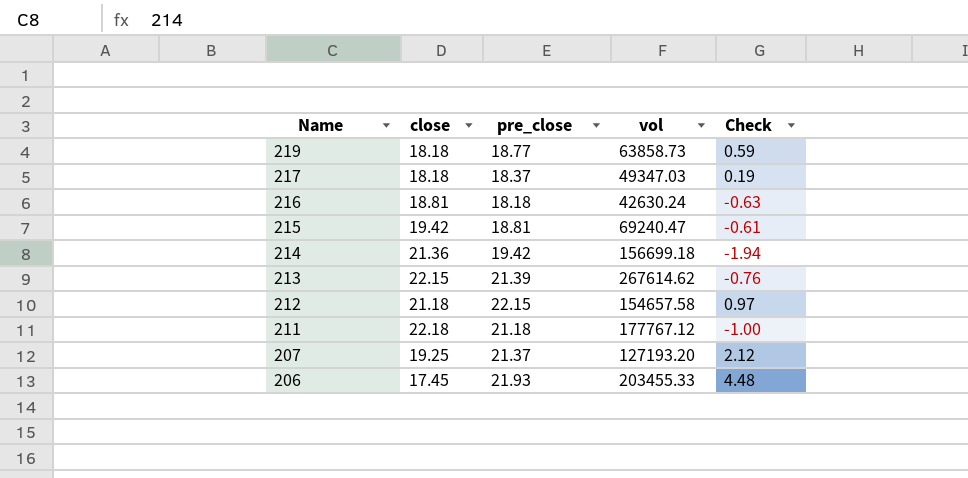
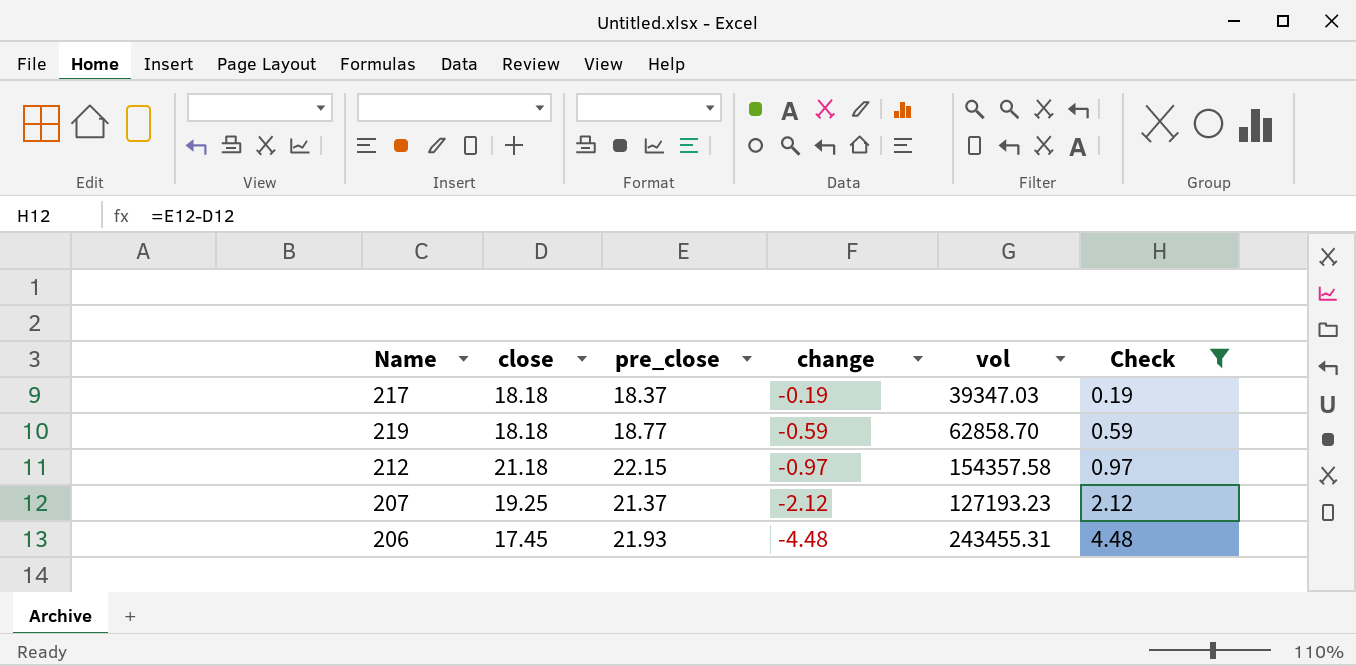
filter: none -> Check >= 0.19
row order: Name descending -> change descending
column change | formula: none -> [close] - [pre_close]
217 | vol: 49347.03 -> 39347.03
219 | vol: 63858.73 -> 62858.70
212 | vol: 154657.58 -> 154357.58
207 | vol: 127193.20 -> 127193.23
206 | vol: 203455.33 -> 243455.31

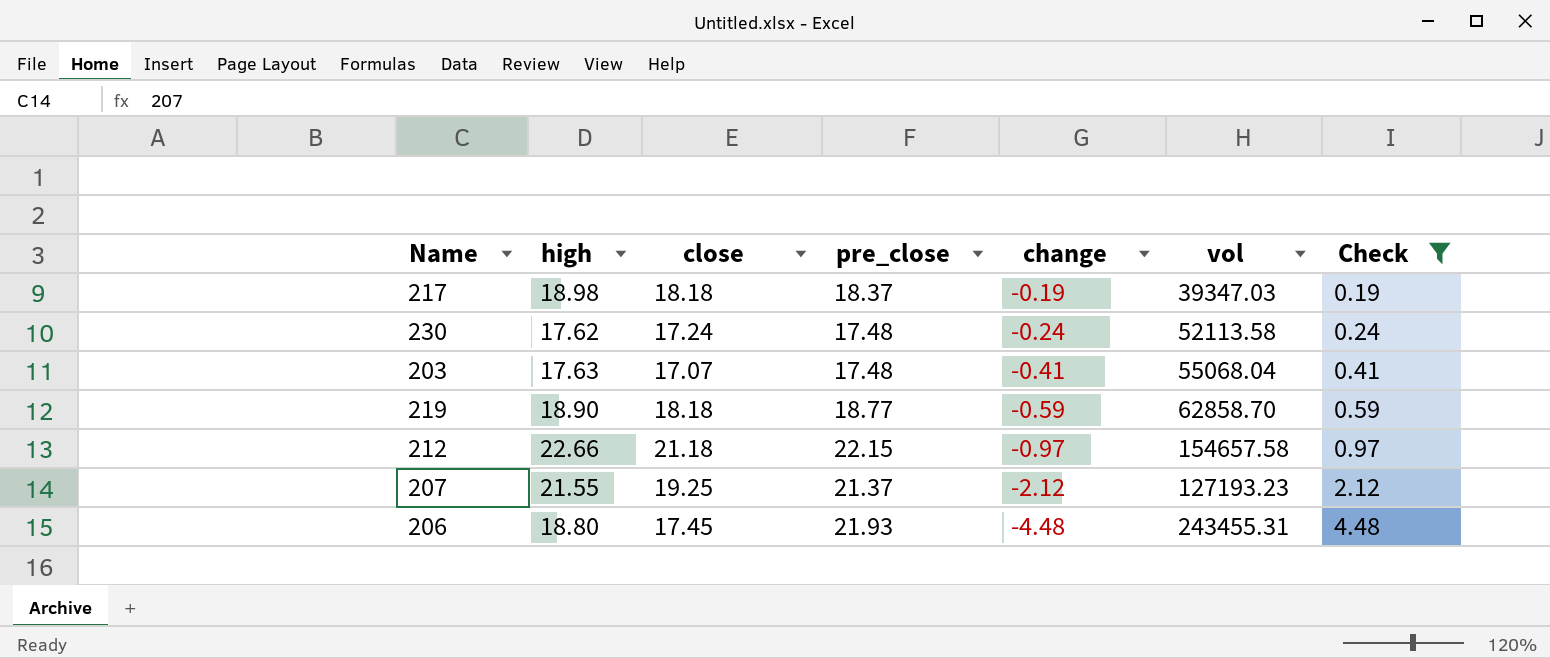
column high | position: none -> 2
row 230: none -> 17.62 | 17.24 | 17.48 | -0.24 | 52113.58 | 0.24
row 203: none -> 17.63 | 17.07 | 17.48 | -0.41 | 55068.04 | 0.41
212 | vol: 154357.58 -> 154657.58

